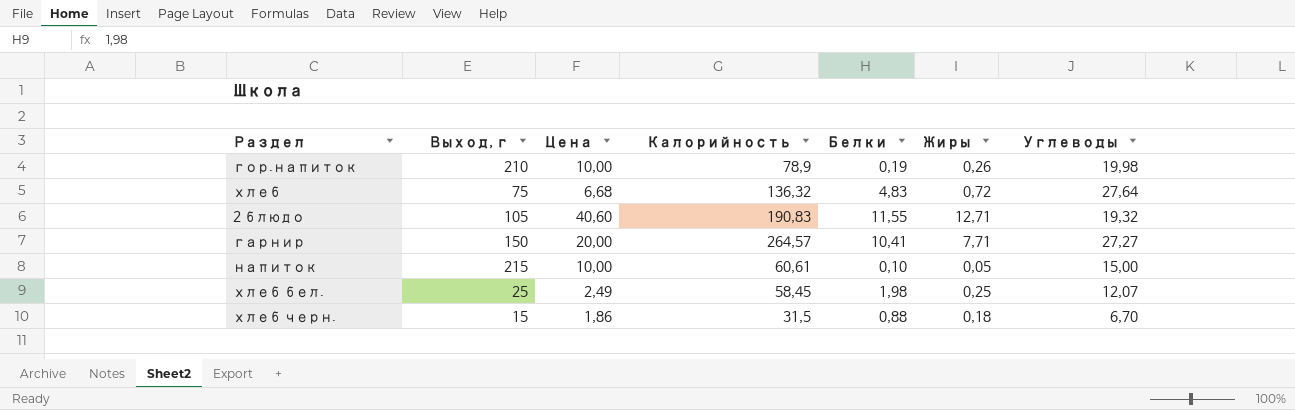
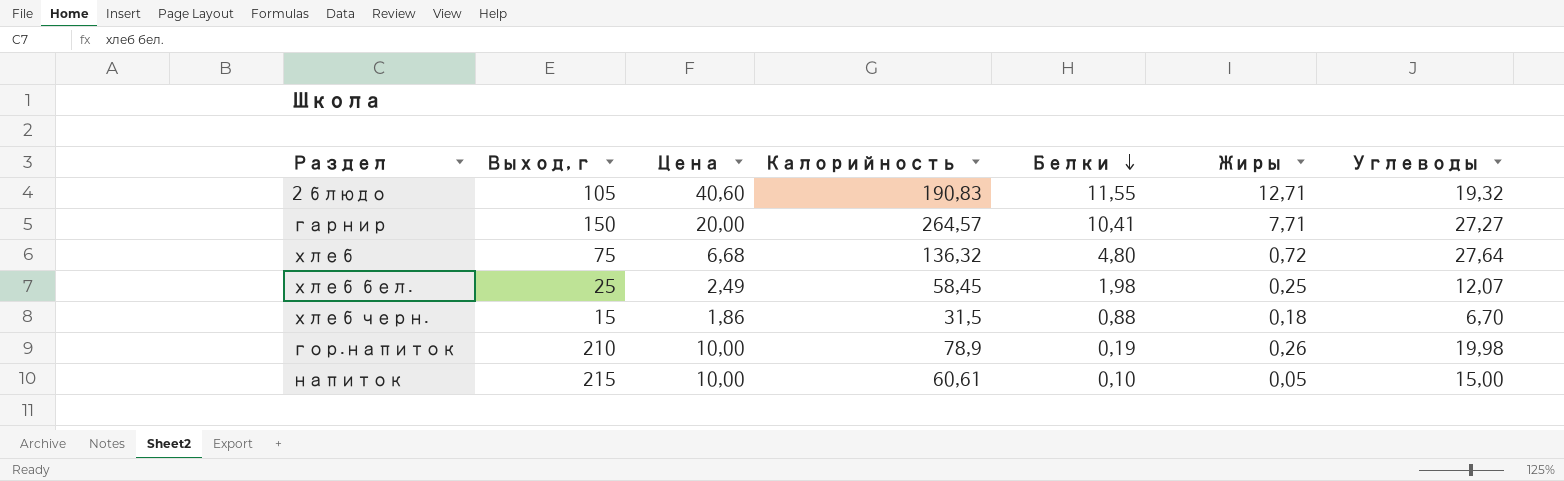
row order: none -> Белки descending
хлеб | Белки: 4,83 -> 4,80

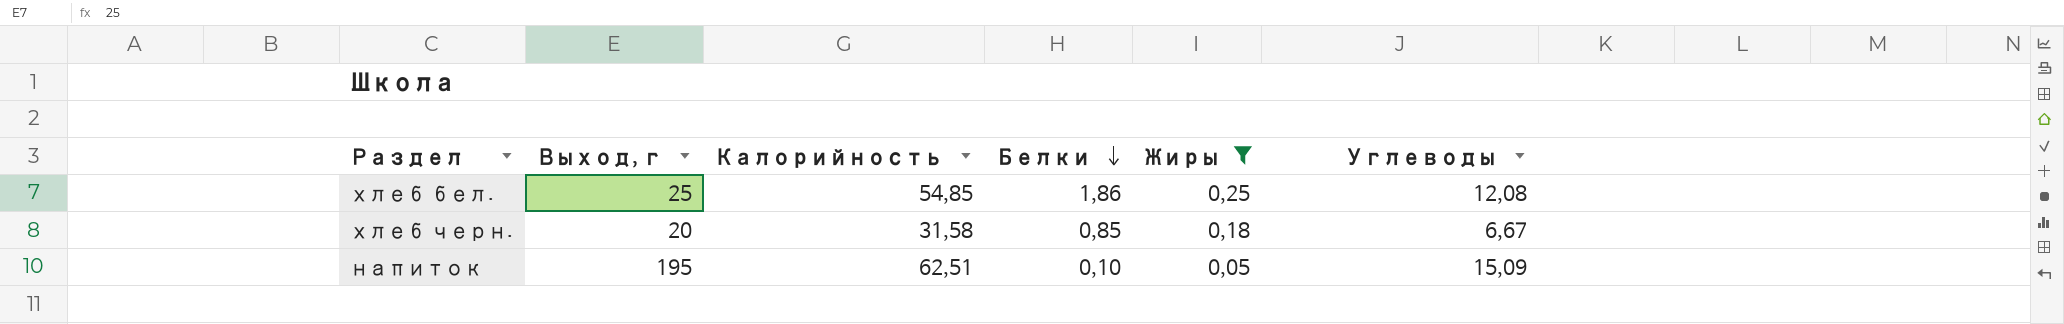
filter: none -> Жиры <= 0,25
column Цена | position: 3 -> none
хлеб бел. | Калорийность: 58,45 -> 54,85
хлеб бел. | Белки: 1,98 -> 1,86
хлеб бел. | Углеводы: 12,07 -> 12,08
хлеб черн. | Выход, г: 15 -> 20
хлеб черн. | Калорийность: 31,5 -> 31,58
хлеб черн. | Белки: 0,88 -> 0,85
хлеб черн. | Углеводы: 6,70 -> 6,67
напиток | Выход, г: 215 -> 195
напиток | Калорийность: 60,61 -> 62,51
напиток | Углеводы: 15,00 -> 15,09

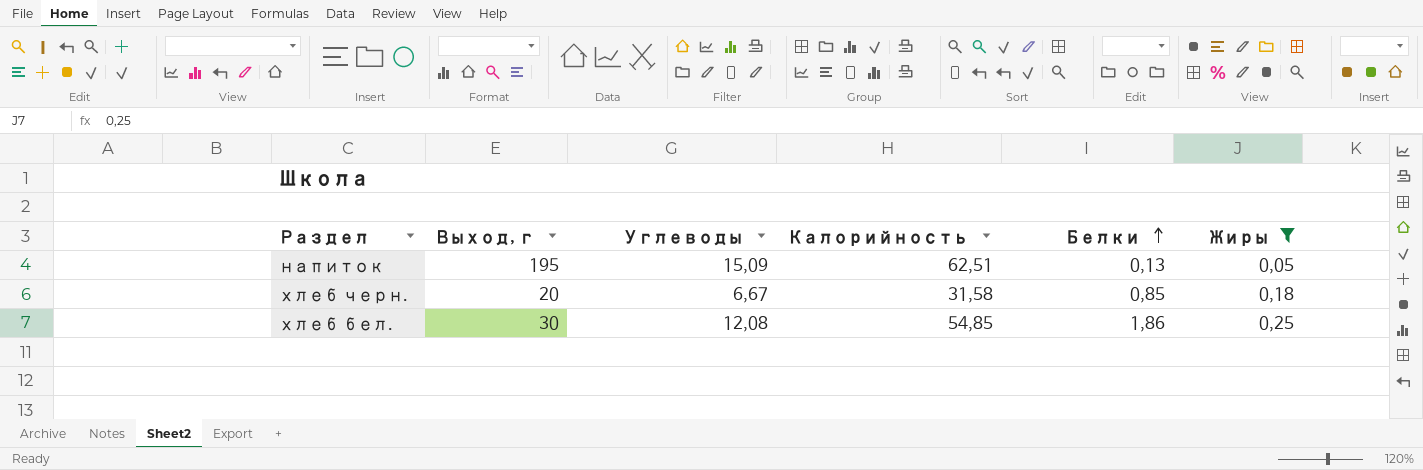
row order: Белки descending -> Белки ascending
column Углеводы | position: 6 -> 3
напиток | Белки: 0,10 -> 0,13
хлеб бел. | Выход, г: 25 -> 30

